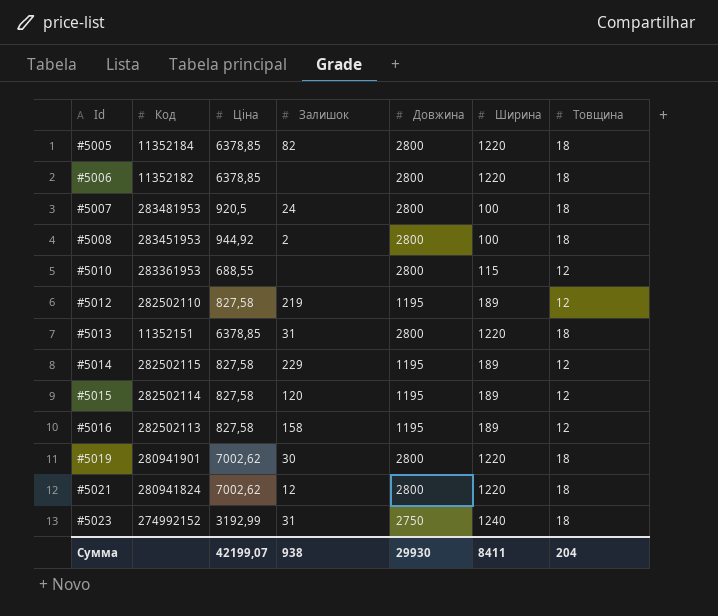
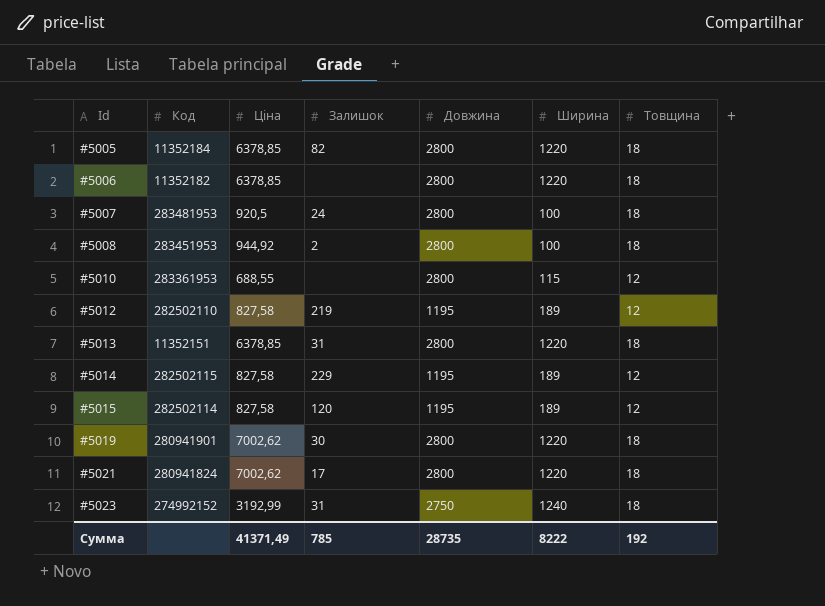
row #5016: 282502113 | 827,58 | 158 | 1195 | 189 | 12 -> none
#5021 | Залишок: 12 -> 17
Сумма | Ціна: 42199,07 -> 41371,49
Сумма | Залишок: 938 -> 785
Сумма | Довжина: 29930 -> 28735
Сумма | Ширина: 8411 -> 8222
Сумма | Товщина: 204 -> 192

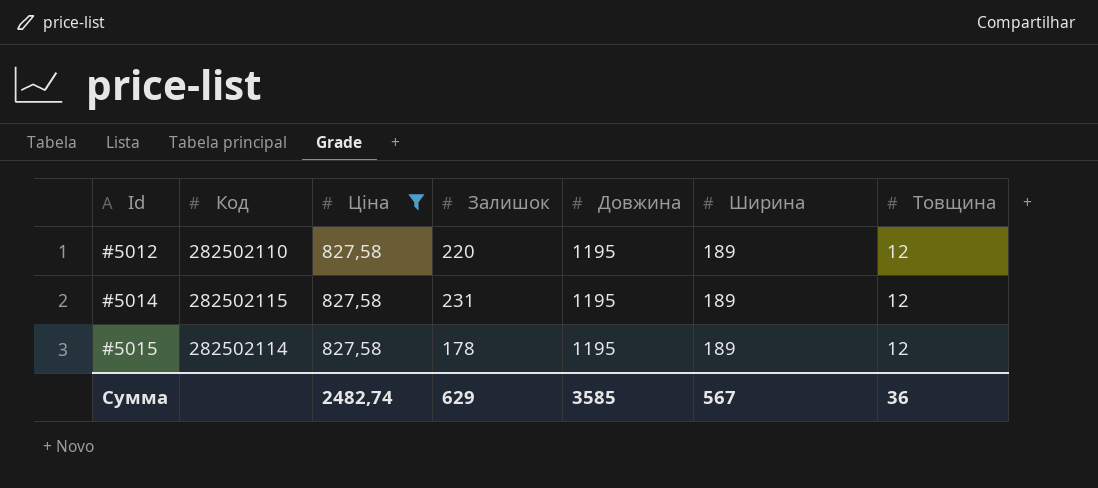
filter: none -> Ціна = 827,58
#5012 | Залишок: 219 -> 220
#5014 | Залишок: 229 -> 231
#5015 | Залишок: 120 -> 178
Сумма | Ціна: 41371,49 -> 2482,74
Сумма | Залишок: 785 -> 629
Сумма | Довжина: 28735 -> 3585
Сумма | Ширина: 8222 -> 567
Сумма | Товщина: 192 -> 36

